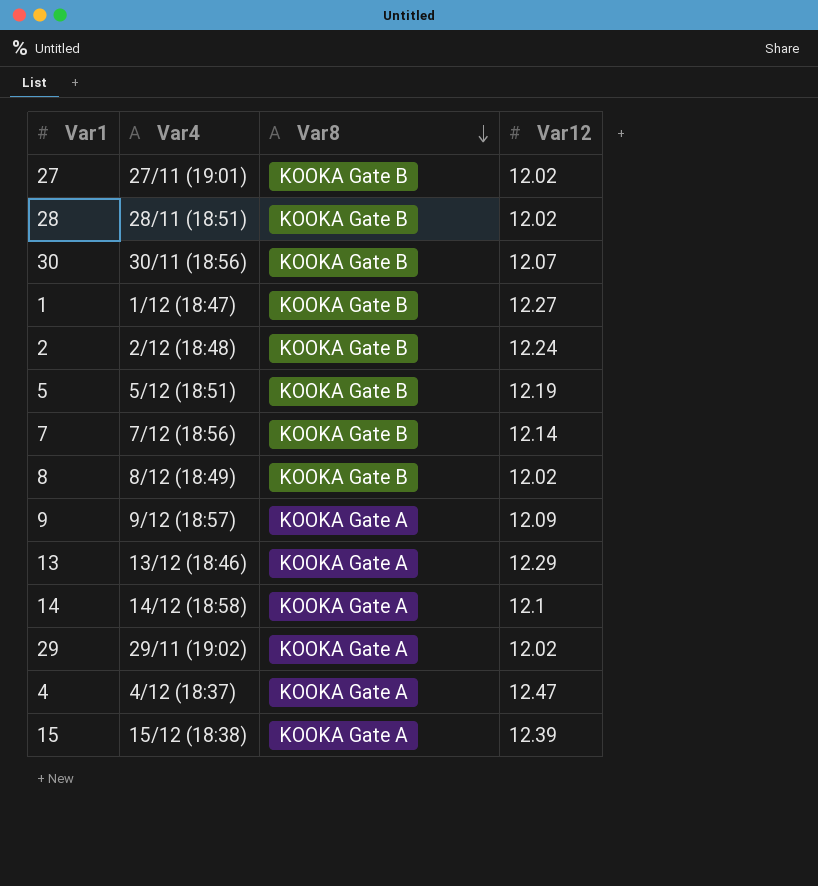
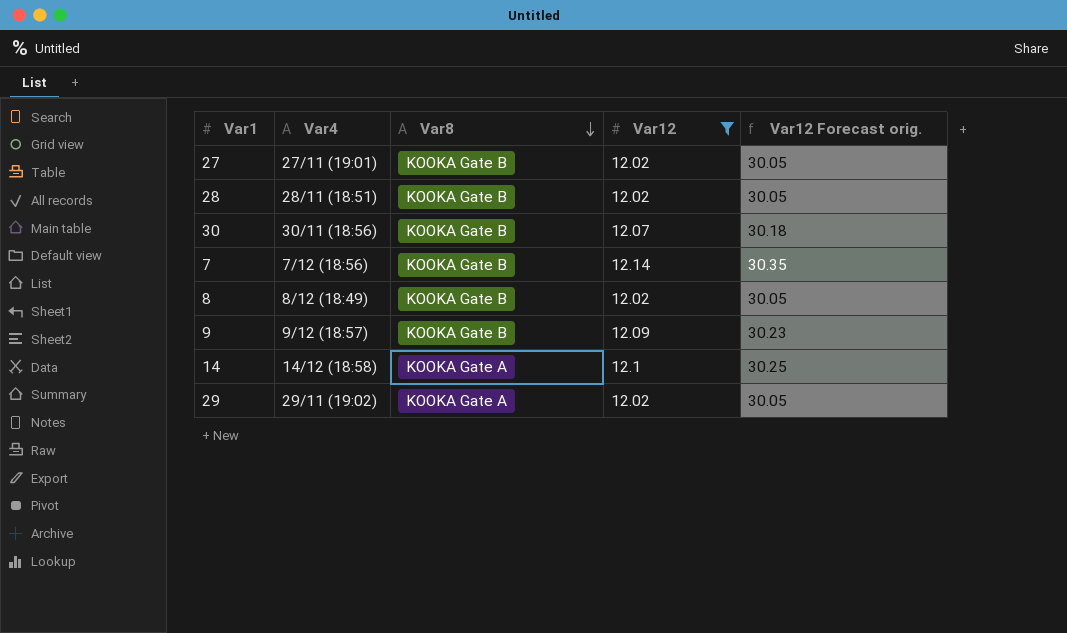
filter: none -> Var12 <= 12.14
column Var12 Forecast orig. | formula: none -> [Var12] * 2.5
9 | Var8: KOOKA Gate A -> KOOKA Gate B

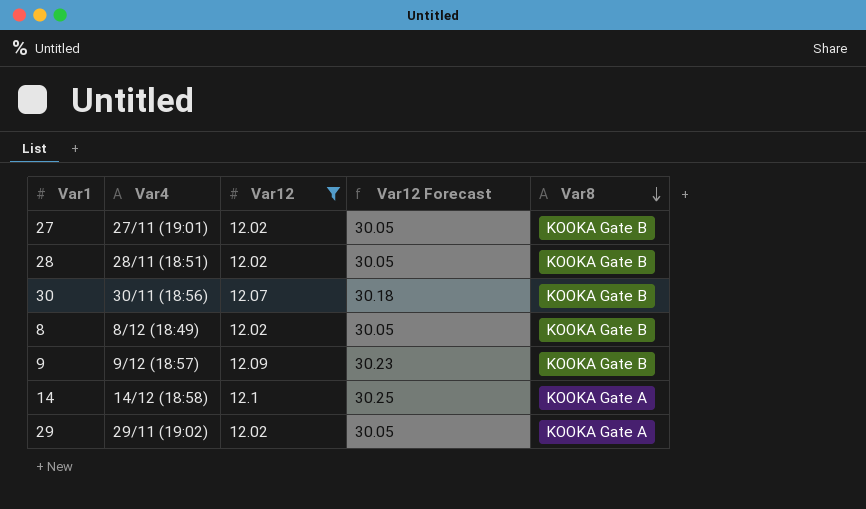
column name: Var12 Forecast orig. -> Var12 Forecast
column Var8 | position: 3 -> 5
row 7: 7/12 (18:56) | KOOKA Gate B | 12.14 | 30.35 -> none

